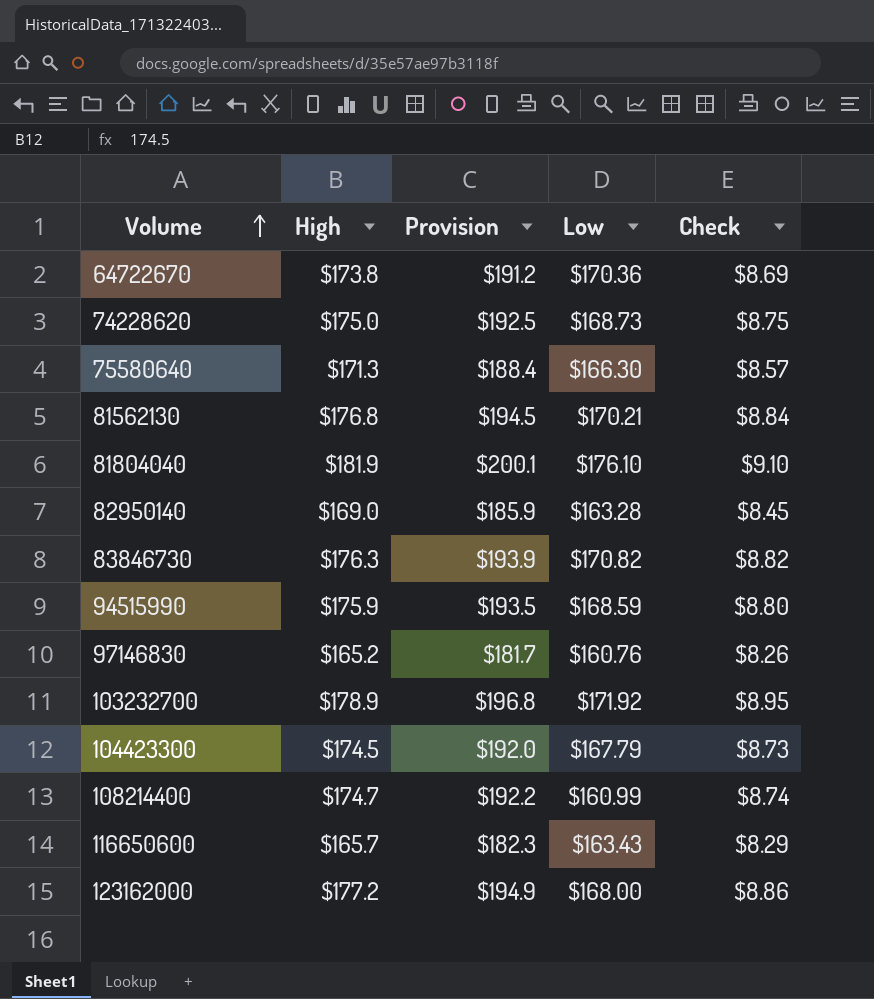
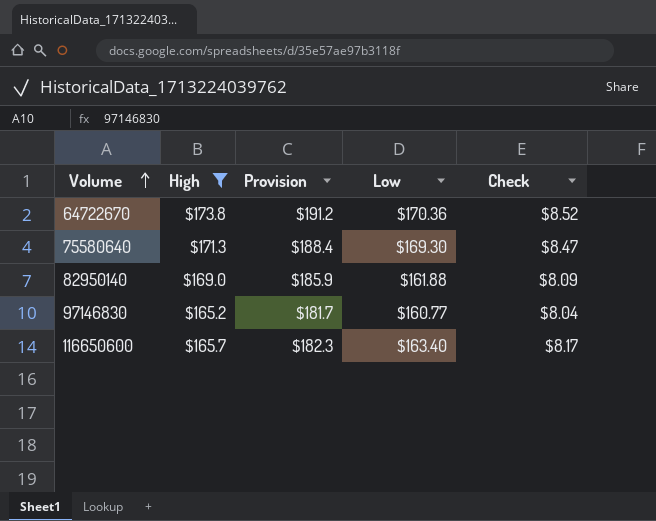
filter: none -> High <= $173.8
column Check | formula: [High] * 0.05 -> [Low] * 0.05
75580640 | Low: $166.30 -> $169.30
82950140 | Low: $163.28 -> $161.88
97146830 | Low: $160.76 -> $160.77
116650600 | Low: $163.43 -> $163.40

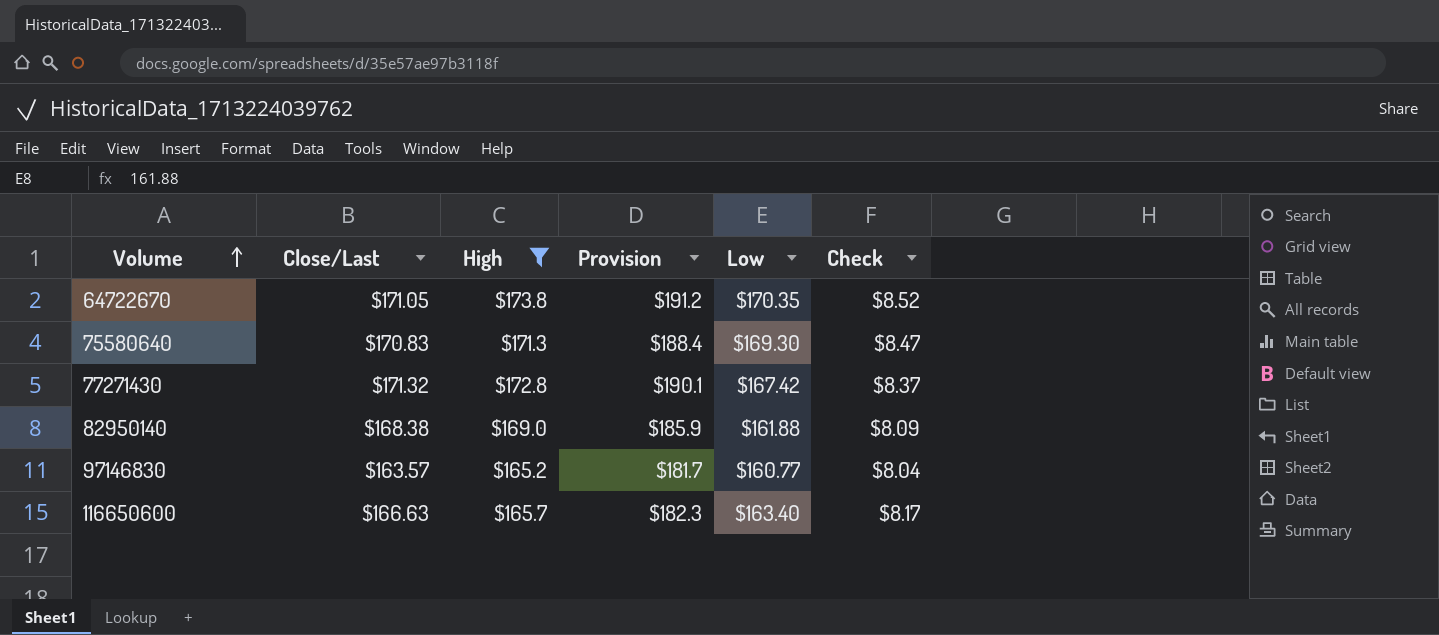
column Close/Last | position: none -> 2
64722670 | Low: $170.36 -> $170.35
row 77271430: none -> $171.32 | $172.8 | $190.1 | $167.42 | $8.37

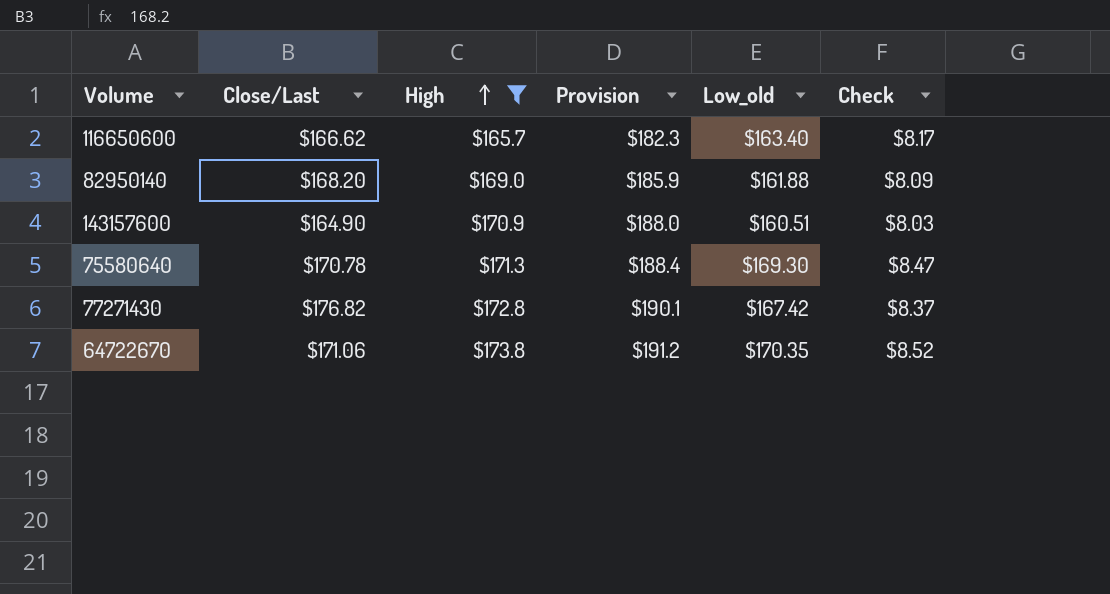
row order: Volume ascending -> High ascending
column name: Low -> Low_old
row 97146830: $163.57 | $165.2 | $181.7 | $160.77 | $8.04 -> none
116650600 | Close/Last: $166.63 -> $166.62
82950140 | Close/Last: $168.38 -> $168.20
row 143157600: none -> $164.90 | $170.9 | $188.0 | $160.51 | $8.03
75580640 | Close/Last: $170.83 -> $170.78
77271430 | Close/Last: $171.32 -> $176.82
64722670 | Close/Last: $171.05 -> $171.06

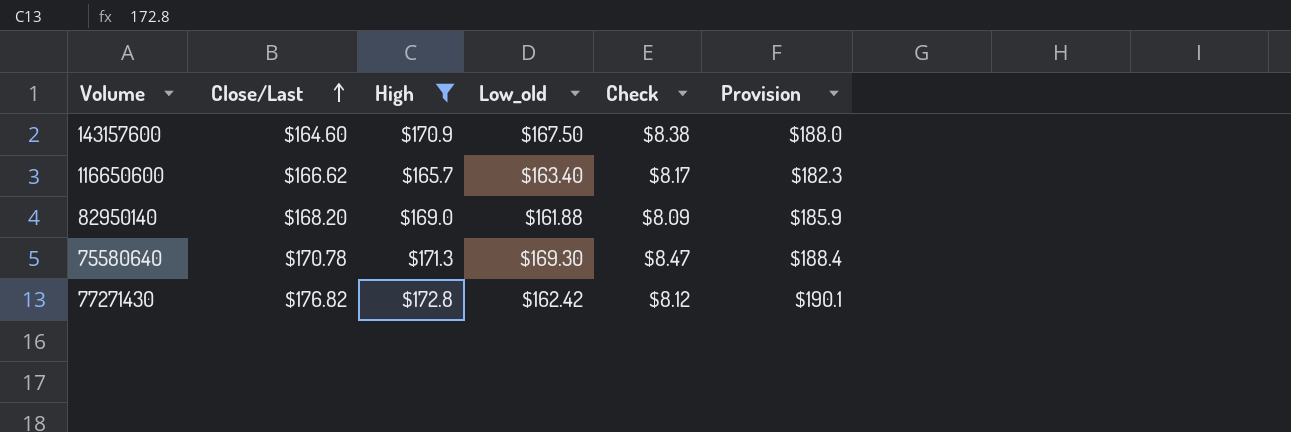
row order: High ascending -> Close/Last ascending
column Provision | position: 4 -> 6
row 64722670: $171.06 | $173.8 | $191.2 | $170.35 | $8.52 -> none
143157600 | Close/Last: $164.90 -> $164.60
143157600 | Low_old: $160.51 -> $167.50
143157600 | Check: $8.03 -> $8.38
77271430 | Low_old: $167.42 -> $162.42
77271430 | Check: $8.37 -> $8.12

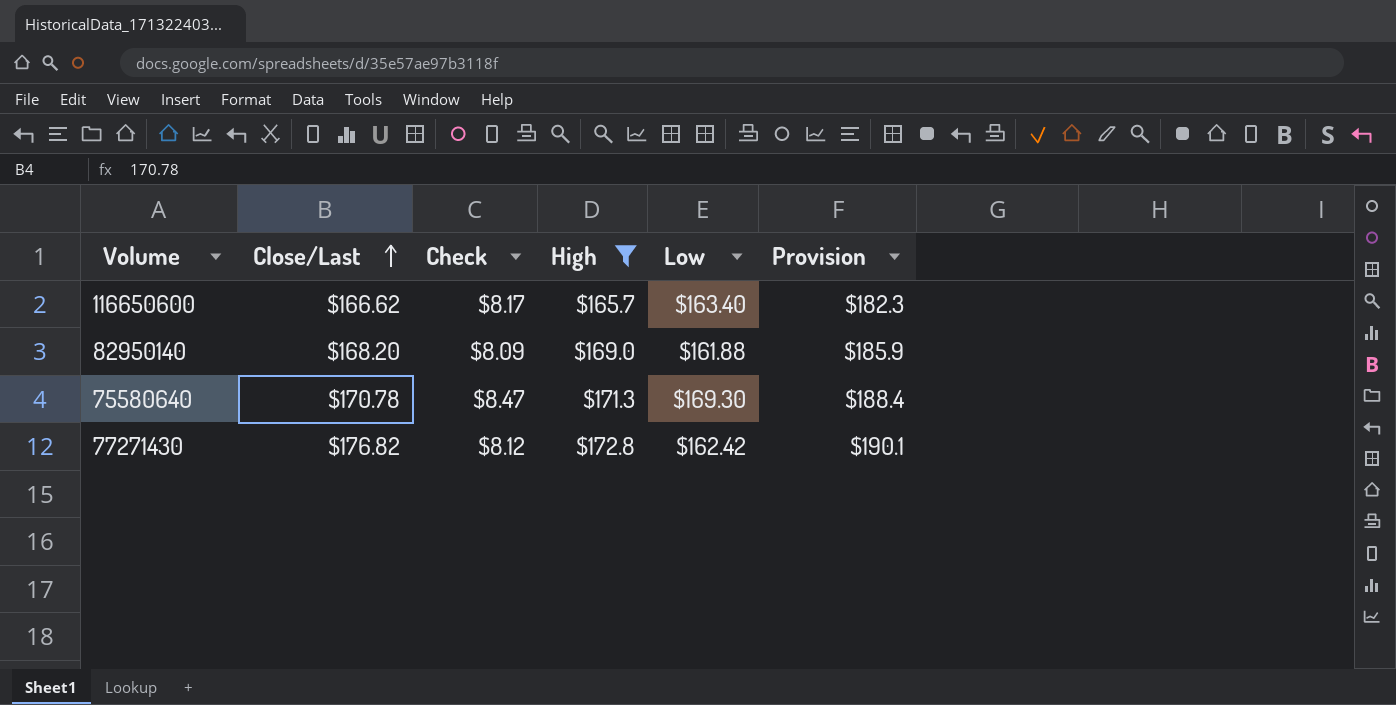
column Check | position: 5 -> 3
column name: Low_old -> Low
row 143157600: $164.60 | $170.9 | $167.50 | $8.38 | $188.0 -> none

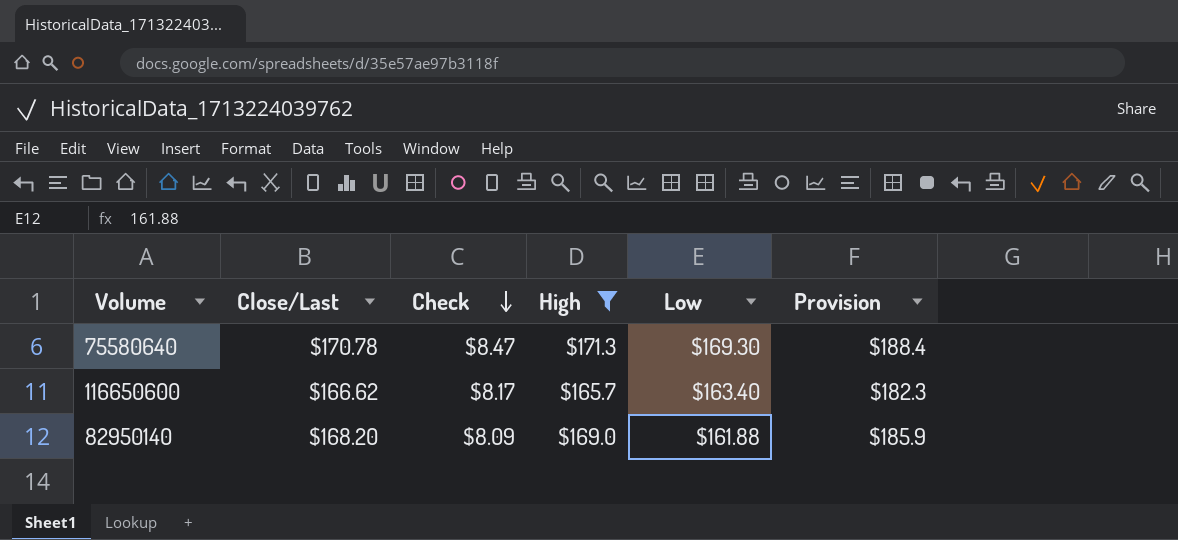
row order: Close/Last ascending -> Check descending
row 77271430: $176.82 | $8.12 | $172.8 | $162.42 | $190.1 -> none

